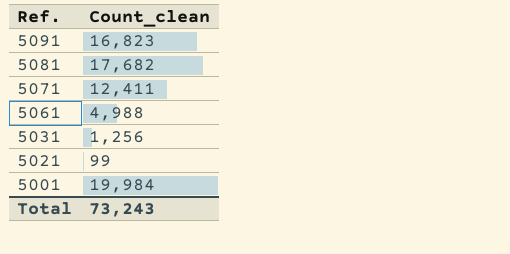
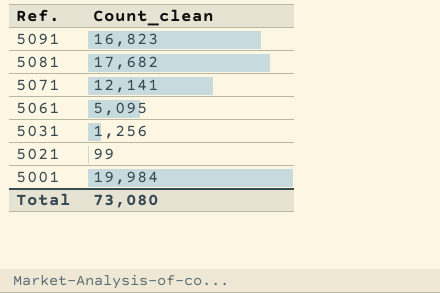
5071 | Count_clean: 12,411 -> 12,141
5061 | Count_clean: 4,988 -> 5,095
Total | Count_clean: 73,243 -> 73,080

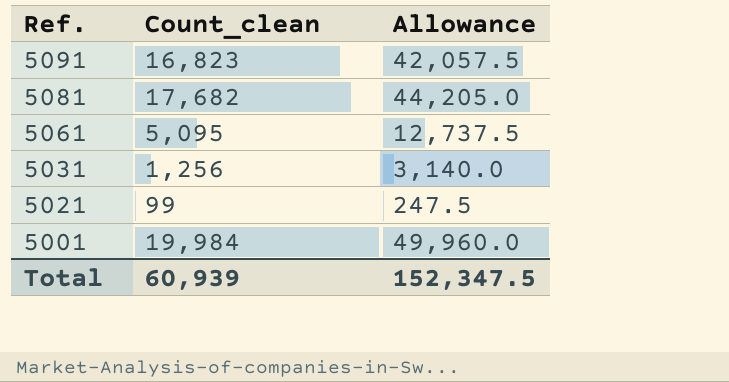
column Allowance | formula: none -> [Count_clean] * 2.5
row 5071: 12,141 -> none
Total | Count_clean: 73,080 -> 60,939

